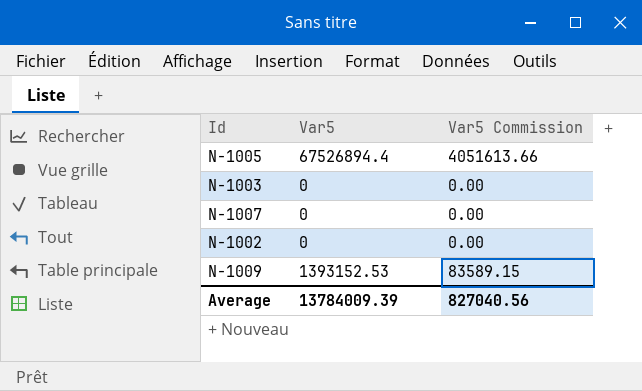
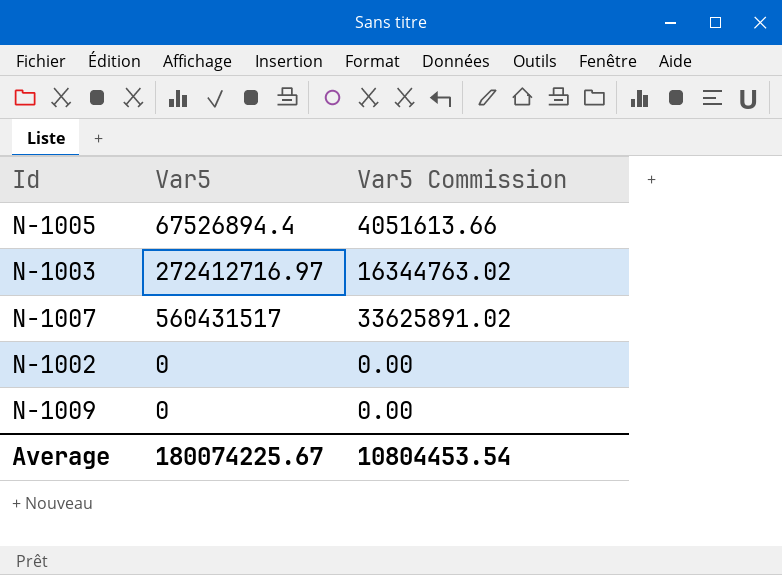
N-1003 | Var5: 0 -> 272412716.97
N-1003 | Var5 Commission: 0.00 -> 16344763.02
N-1007 | Var5: 0 -> 560431517
N-1007 | Var5 Commission: 0.00 -> 33625891.02
N-1009 | Var5: 1393152.53 -> 0
N-1009 | Var5 Commission: 83589.15 -> 0.00
Average | Var5: 13784009.39 -> 180074225.67
Average | Var5 Commission: 827040.56 -> 10804453.54

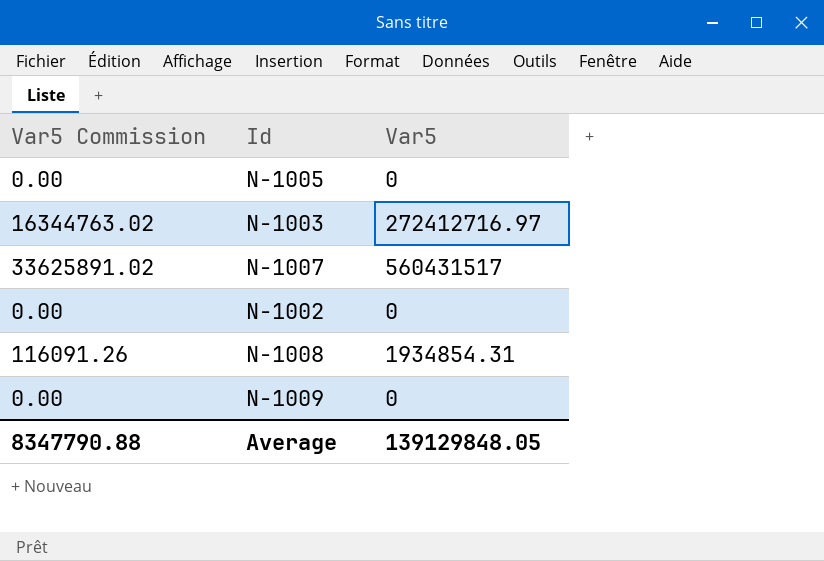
column Var5 Commission | position: 3 -> 1
N-1005 | Var5 Commission: 4051613.66 -> 0.00
N-1005 | Var5: 67526894.4 -> 0
row N-1008: none -> 116091.26 | 1934854.31
Average | Var5 Commission: 10804453.54 -> 8347790.88
Average | Var5: 180074225.67 -> 139129848.05

